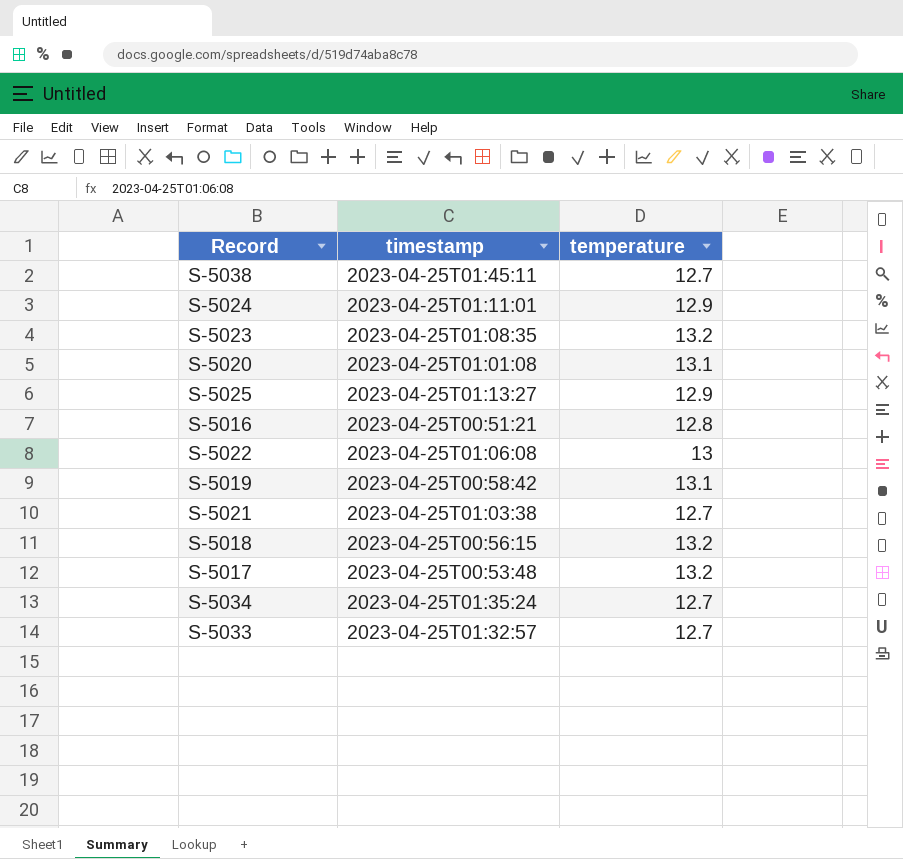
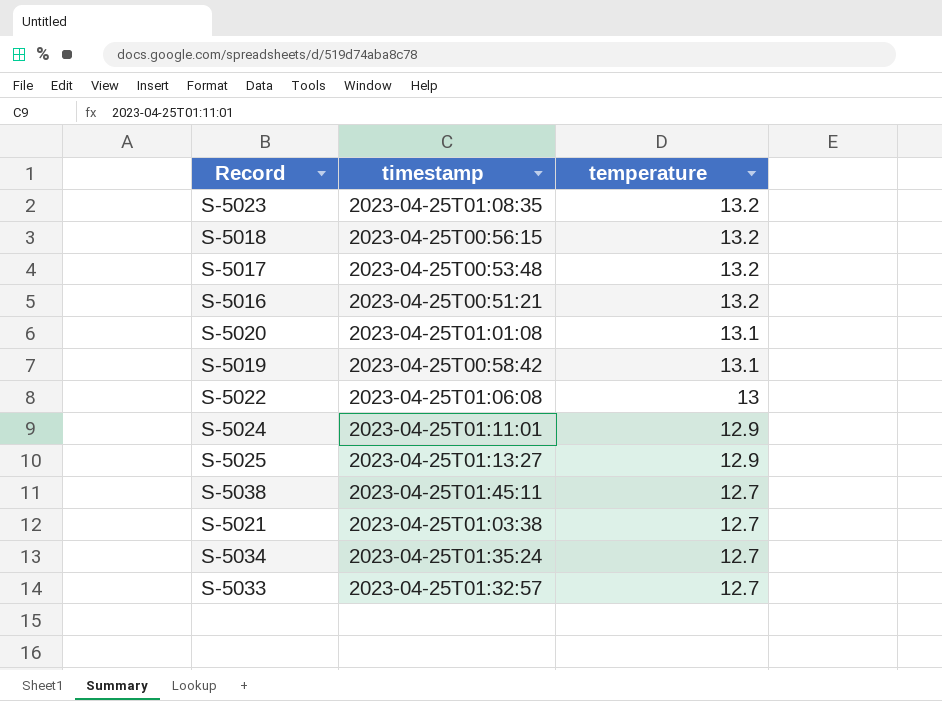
row order: none -> temperature descending
S-5016 | temperature: 12.8 -> 13.2

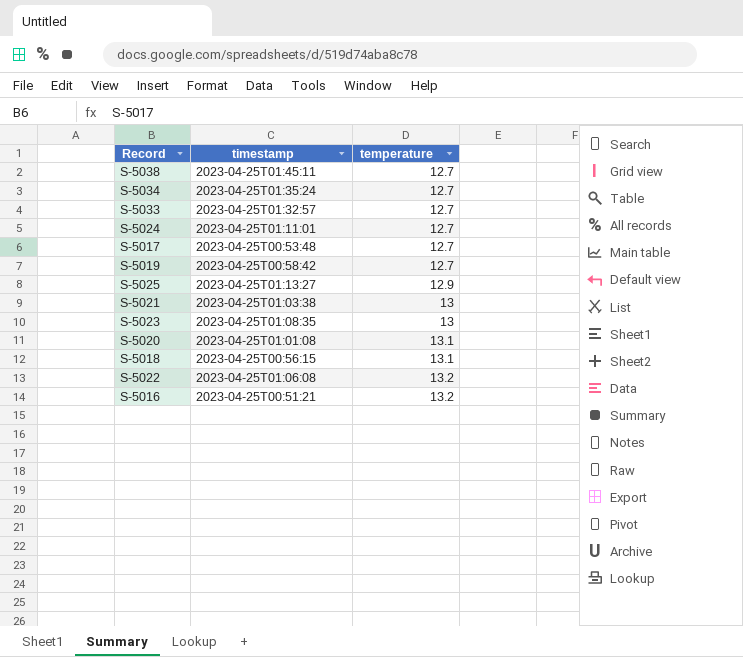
row order: temperature descending -> temperature ascending
S-5024 | temperature: 12.9 -> 12.7
S-5017 | temperature: 13.2 -> 12.7
S-5019 | temperature: 13.1 -> 12.7
S-5021 | temperature: 12.7 -> 13
S-5023 | temperature: 13.2 -> 13
S-5018 | temperature: 13.2 -> 13.1
S-5022 | temperature: 13 -> 13.2

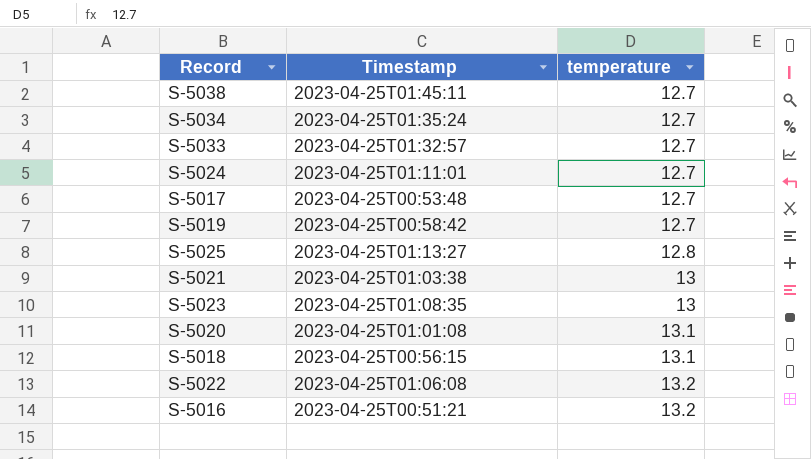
column name: timestamp -> Timestamp
S-5025 | temperature: 12.9 -> 12.8

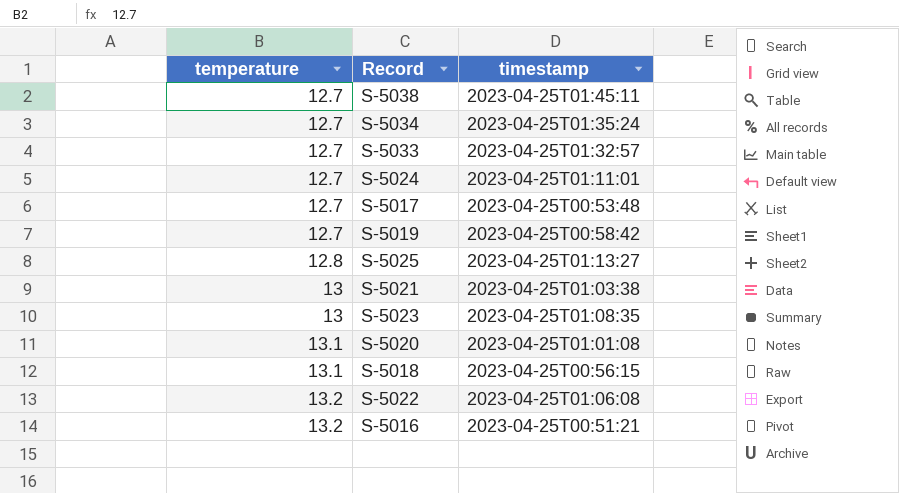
column temperature | position: 3 -> 1
column name: Timestamp -> timestamp

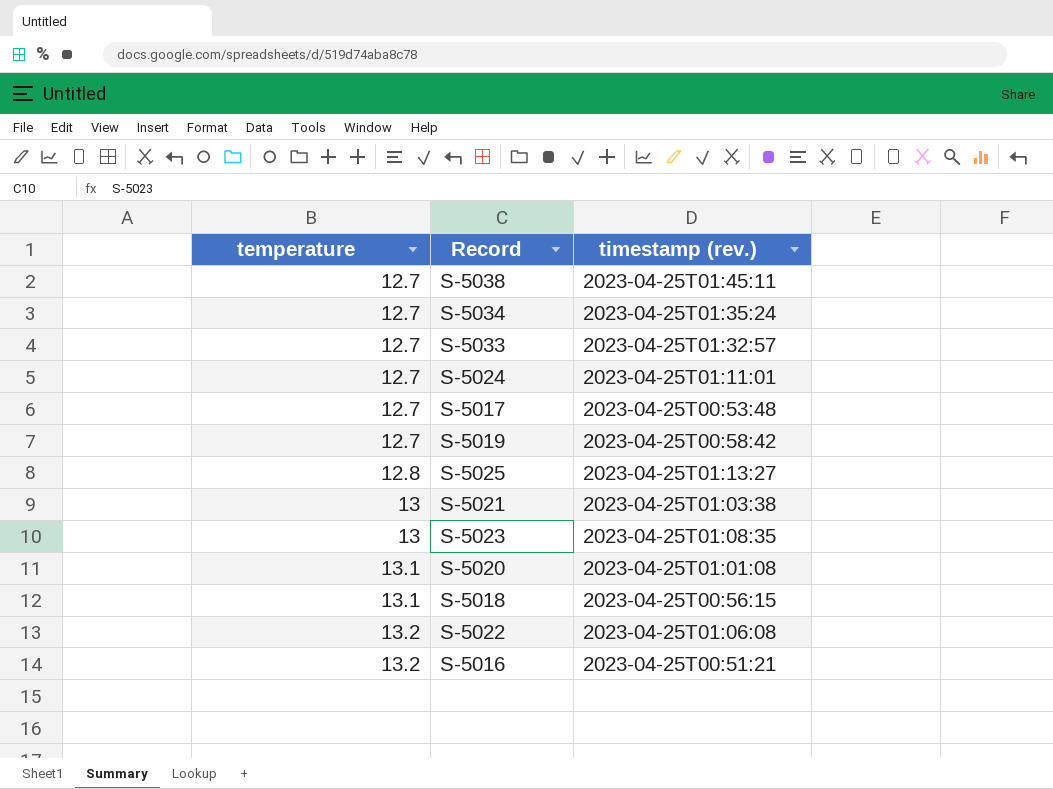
column name: timestamp -> timestamp (rev.)

